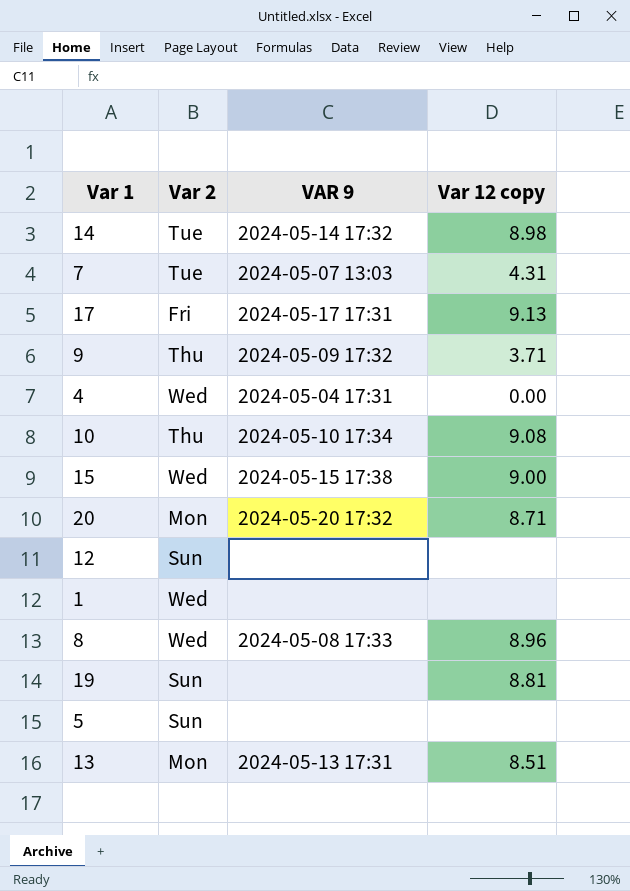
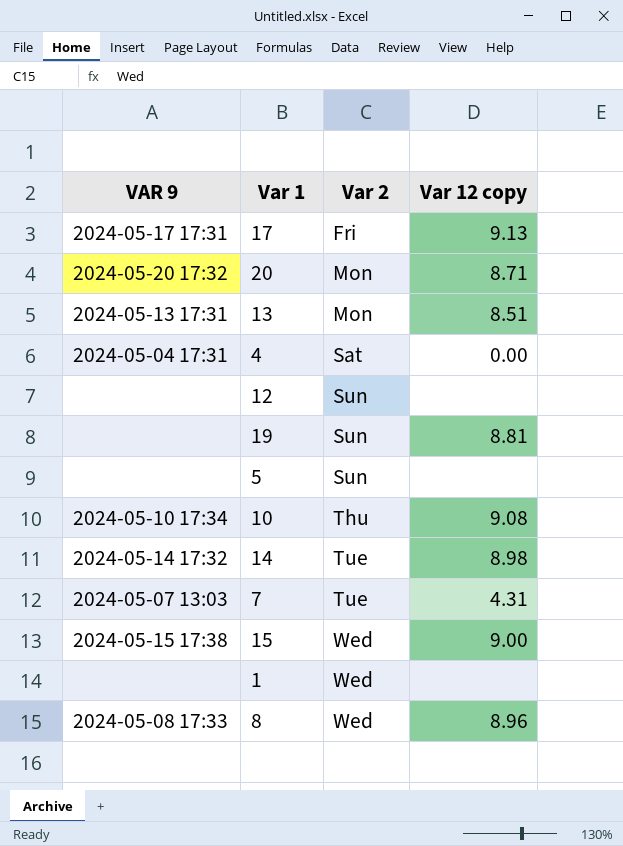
row order: none -> Var 2 ascending
column VAR 9 | position: 3 -> 1
row 9: Thu | 2024-05-09 17:32 | 3.71 -> none
4 | Var 2: Wed -> Sat

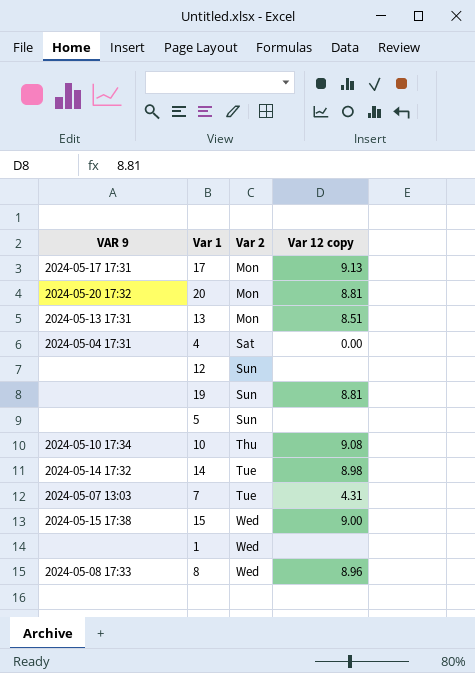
17 | Var 2: Fri -> Mon
20 | Var 12 copy: 8.71 -> 8.81

